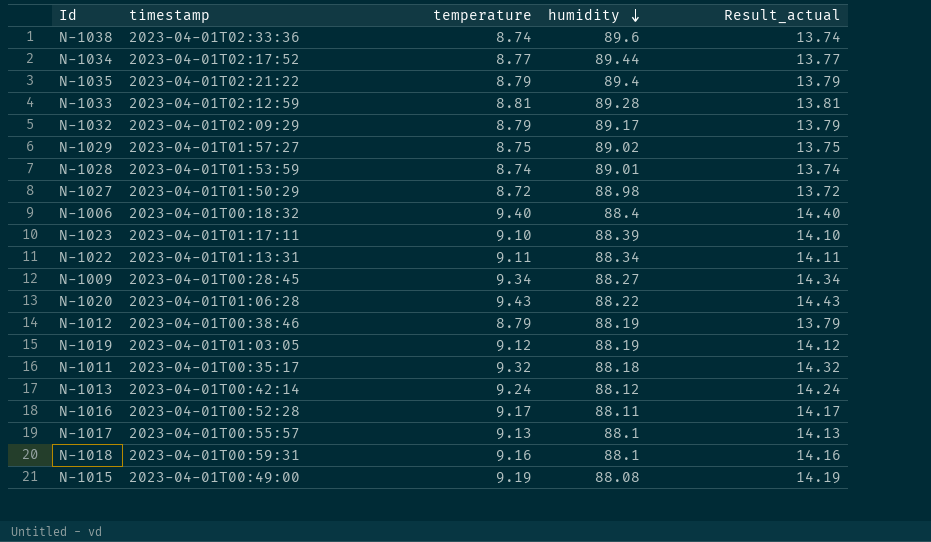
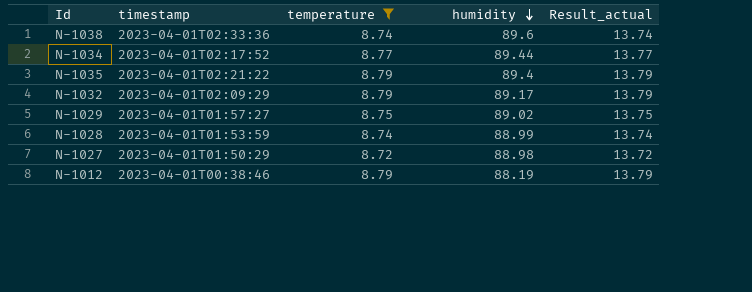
filter: none -> temperature <= 8.79
N-1028 | humidity: 89.01 -> 88.99

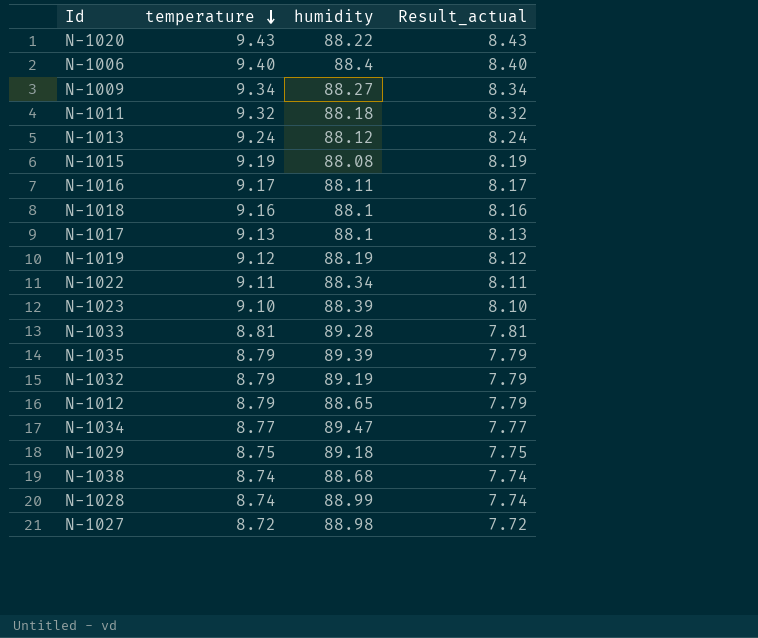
filter: temperature <= 8.79 -> none
row order: humidity descending -> temperature descending
column timestamp | position: 2 -> none
column Result_actual | formula: [temperature] + 5 -> [temperature] - 1
N-1035 | humidity: 89.4 -> 89.39
N-1032 | humidity: 89.17 -> 89.19
N-1012 | humidity: 88.19 -> 88.65
N-1034 | humidity: 89.44 -> 89.47
N-1029 | humidity: 89.02 -> 89.18
N-1038 | humidity: 89.6 -> 88.68

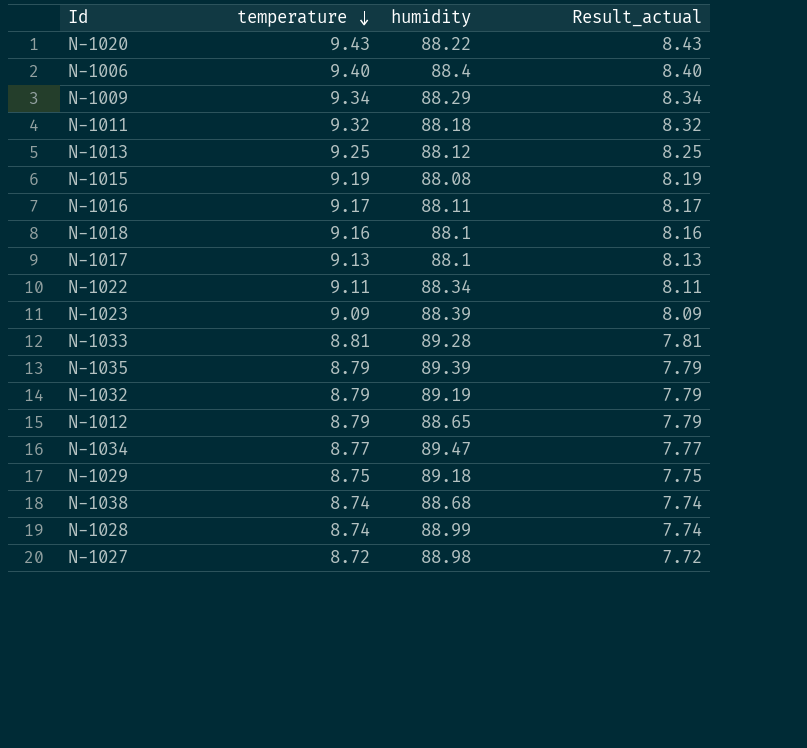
row N-1019: 9.12 | 88.19 | 8.12 -> none
N-1009 | humidity: 88.27 -> 88.29
N-1013 | temperature: 9.24 -> 9.25
N-1013 | Result_actual: 8.24 -> 8.25
N-1023 | temperature: 9.10 -> 9.09
N-1023 | Result_actual: 8.10 -> 8.09

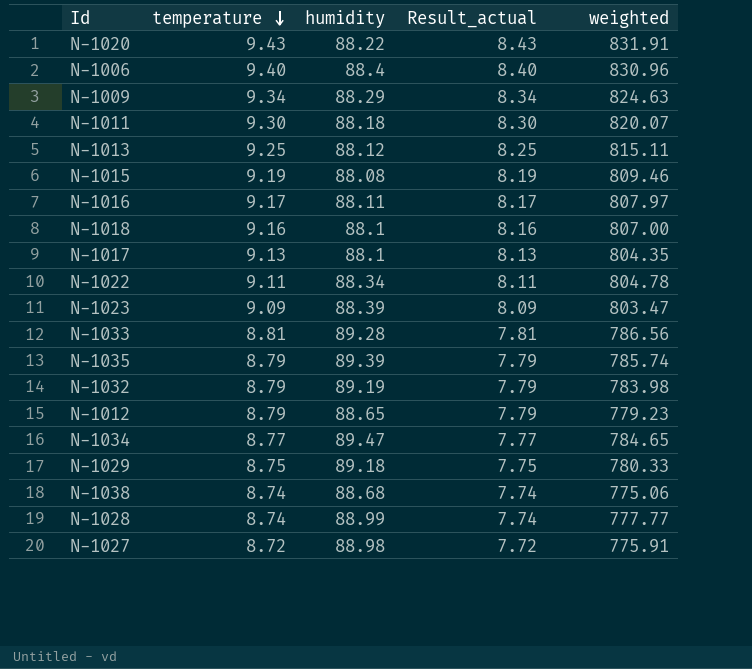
column weighted | formula: none -> [temperature] * [humidity]
N-1011 | temperature: 9.32 -> 9.30
N-1011 | Result_actual: 8.32 -> 8.30

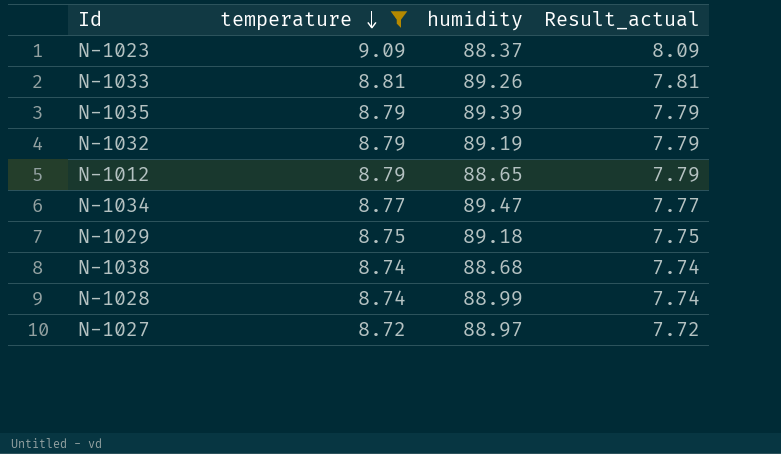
filter: none -> temperature <= 9.09
column weighted | formula: [temperature] * [humidity] -> none
N-1023 | humidity: 88.39 -> 88.37
N-1033 | humidity: 89.28 -> 89.26
N-1027 | humidity: 88.98 -> 88.97

